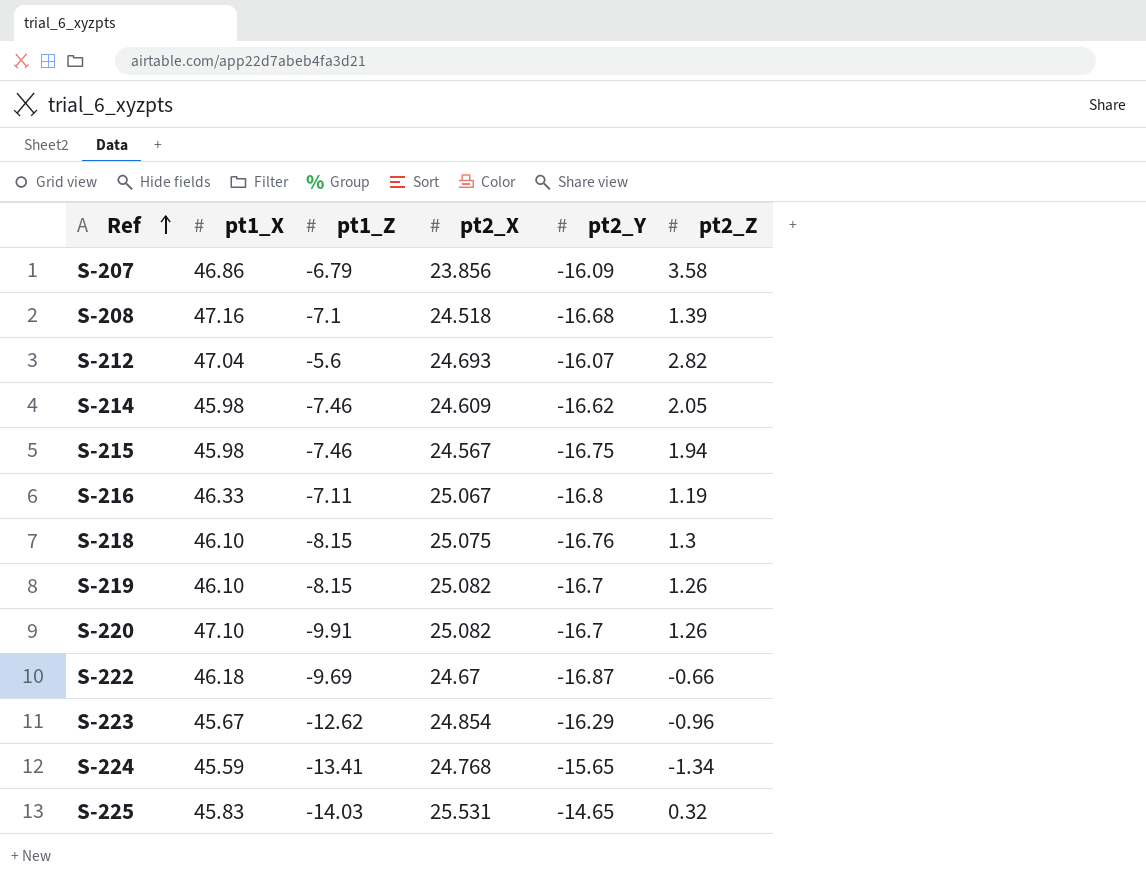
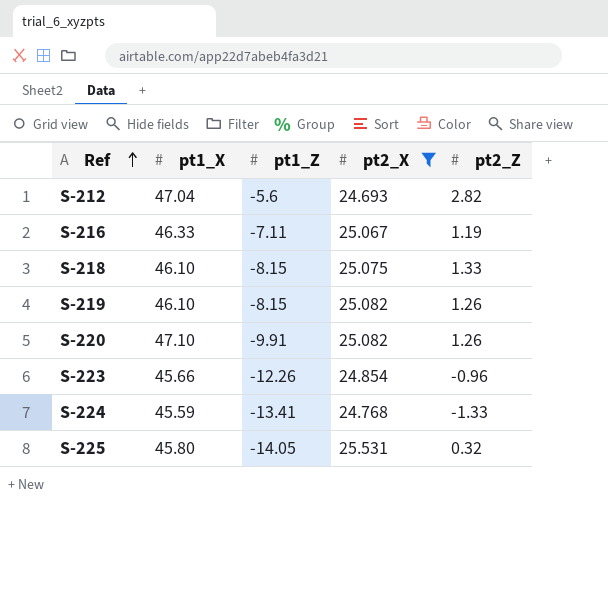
filter: none -> pt2_X >= 24.693
column pt2_Y | position: 5 -> none
S-218 | pt2_Z: 1.3 -> 1.33
S-223 | pt1_X: 45.67 -> 45.66
S-223 | pt1_Z: -12.62 -> -12.26
S-224 | pt2_Z: -1.34 -> -1.33
S-225 | pt1_X: 45.83 -> 45.80
S-225 | pt1_Z: -14.03 -> -14.05

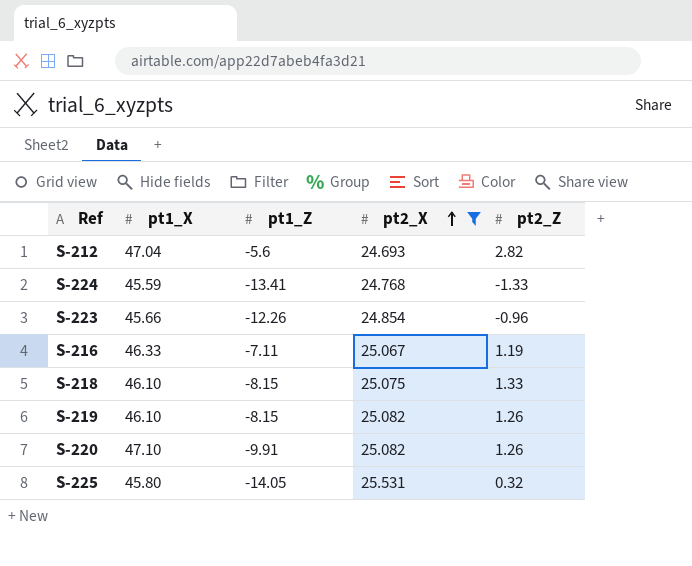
row order: Ref ascending -> pt2_X ascending

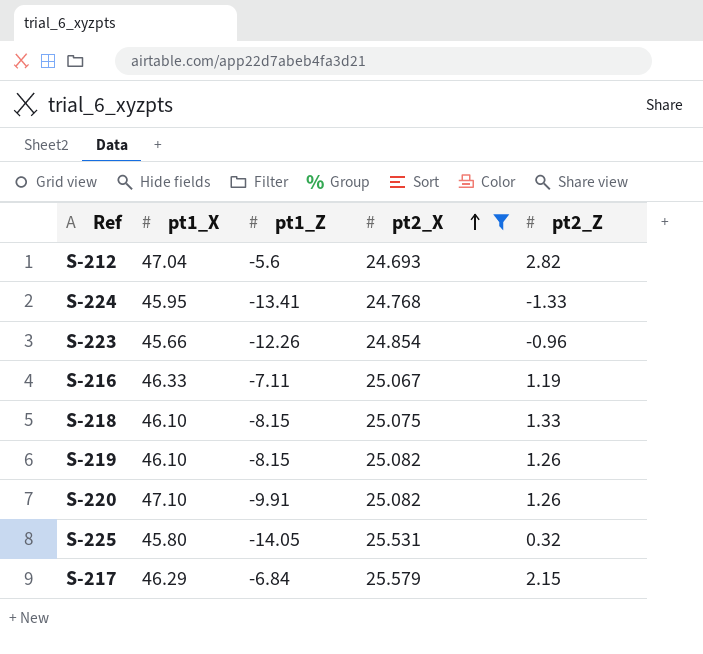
S-224 | pt1_X: 45.59 -> 45.95
row S-217: none -> 46.29 | -6.84 | 25.579 | 2.15

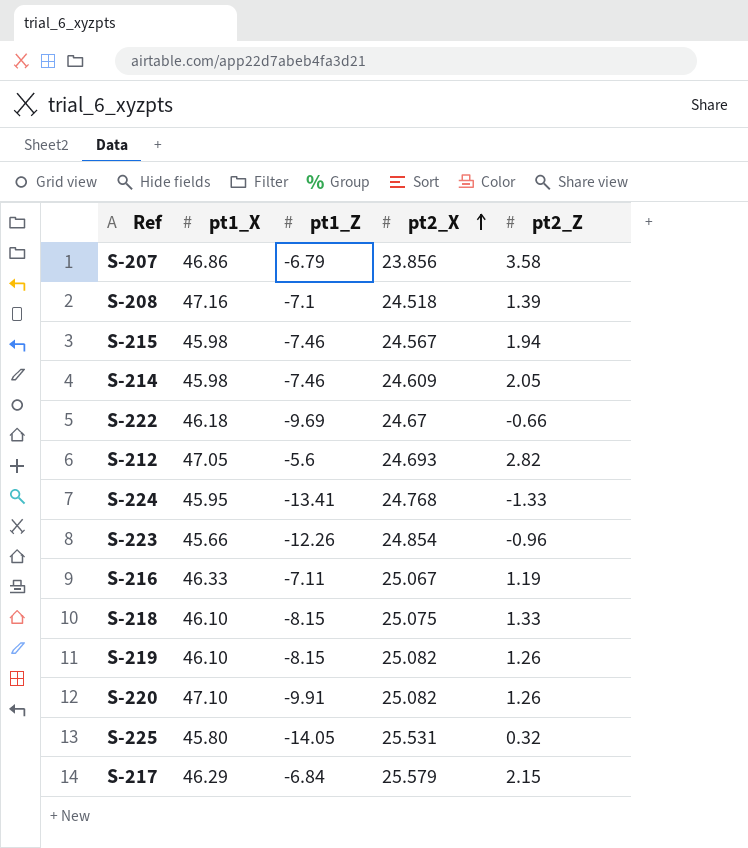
filter: pt2_X >= 24.693 -> none
S-212 | pt1_X: 47.04 -> 47.05

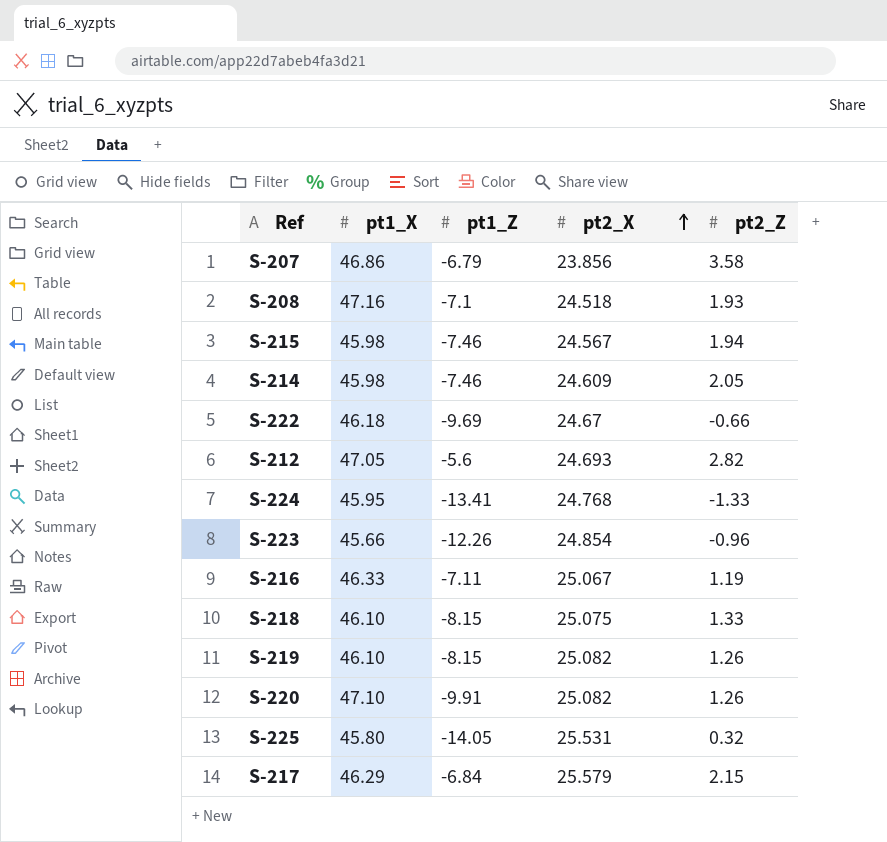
S-208 | pt2_Z: 1.39 -> 1.93

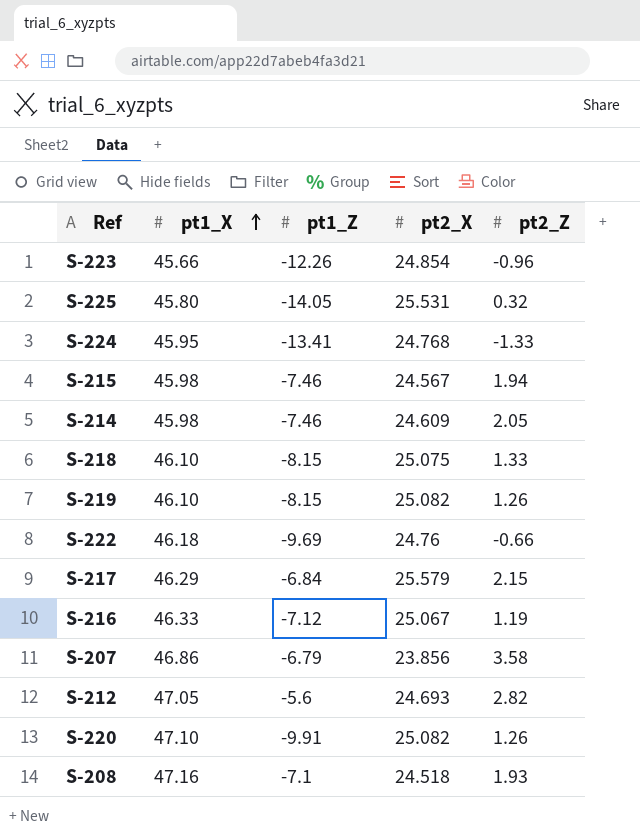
row order: pt2_X ascending -> pt1_X ascending
S-222 | pt2_X: 24.67 -> 24.76
S-216 | pt1_Z: -7.11 -> -7.12

